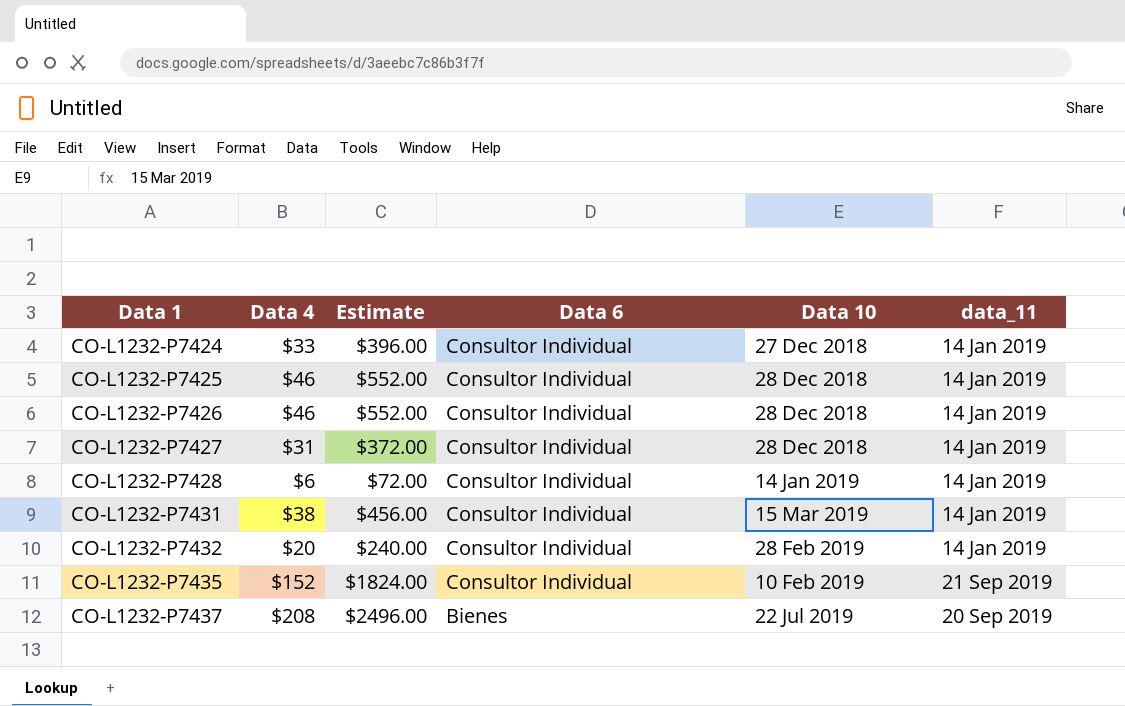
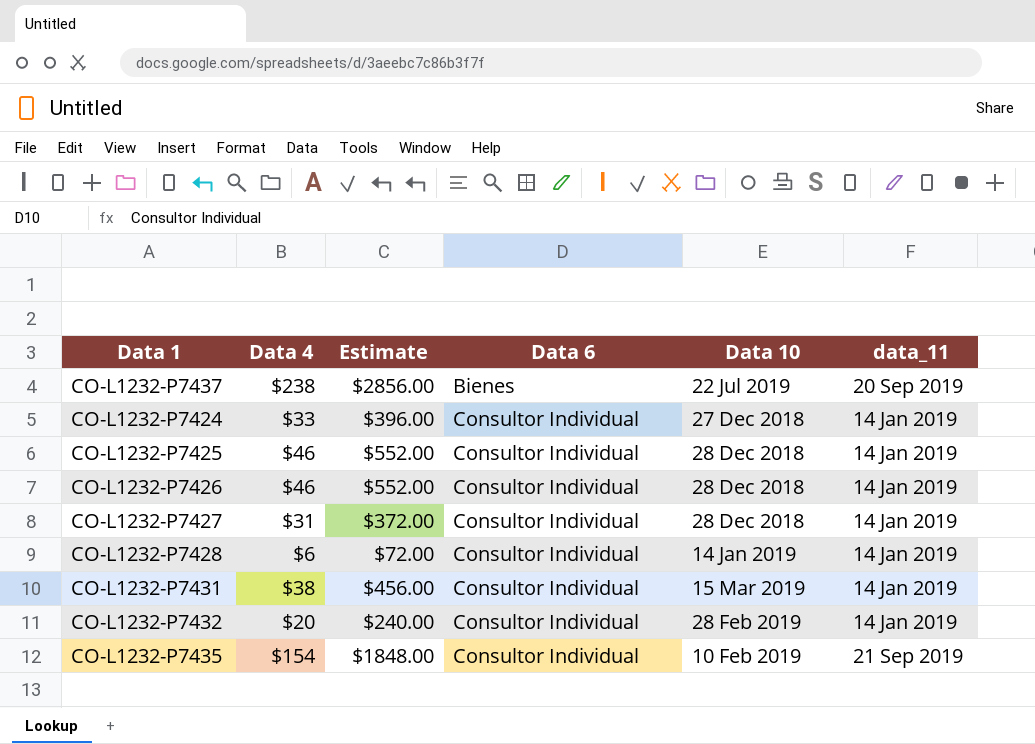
row order: Data 1 ascending -> Data 6 ascending
CO-L1232-P7437 | Data 4: $208 -> $238
CO-L1232-P7437 | Estimate: $2496.00 -> $2856.00
CO-L1232-P7435 | Data 4: $152 -> $154
CO-L1232-P7435 | Estimate: $1824.00 -> $1848.00

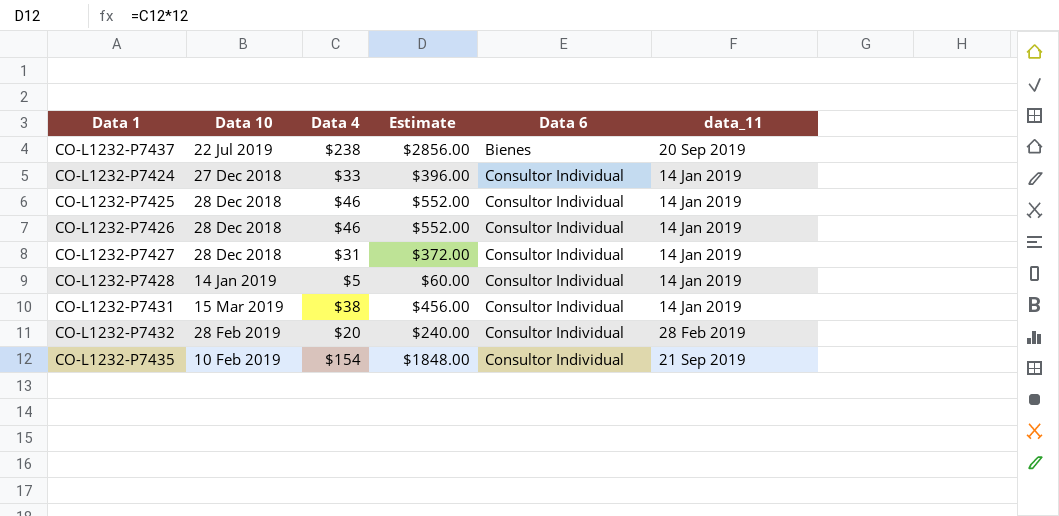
column Data 10 | position: 5 -> 2
CO-L1232-P7428 | Data 4: $6 -> $5
CO-L1232-P7428 | Estimate: $72.00 -> $60.00
CO-L1232-P7432 | data_11: 14 Jan 2019 -> 28 Feb 2019

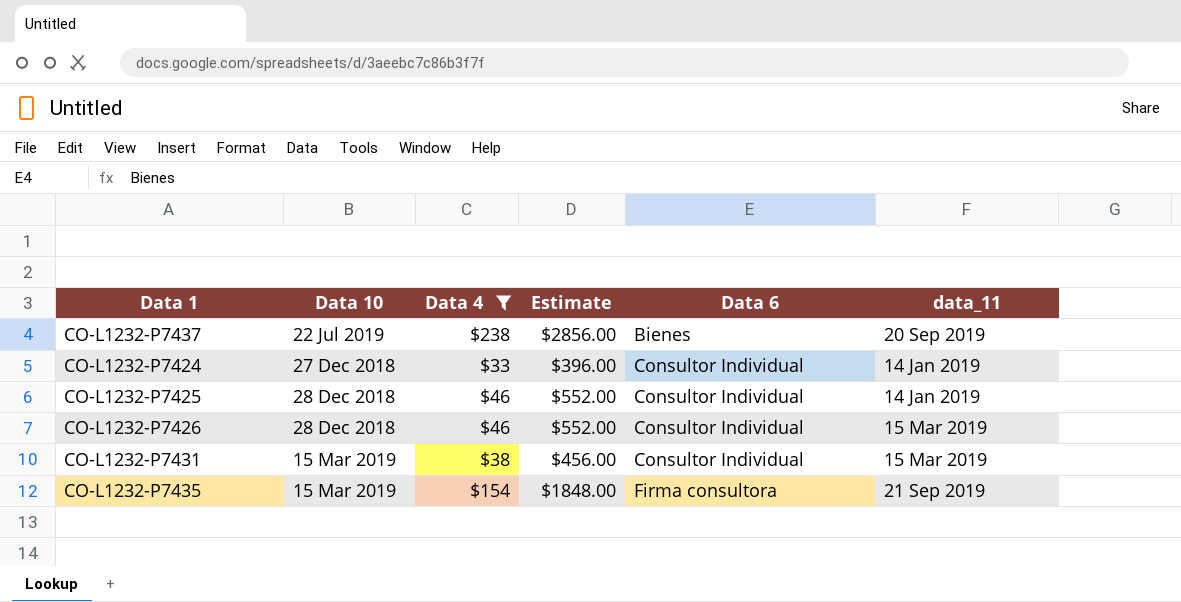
filter: none -> Data 4 >= $33
CO-L1232-P7426 | data_11: 14 Jan 2019 -> 15 Mar 2019
CO-L1232-P7431 | data_11: 14 Jan 2019 -> 15 Mar 2019
CO-L1232-P7435 | Data 10: 10 Feb 2019 -> 15 Mar 2019
CO-L1232-P7435 | Data 6: Consultor Individual -> Firma consultora

